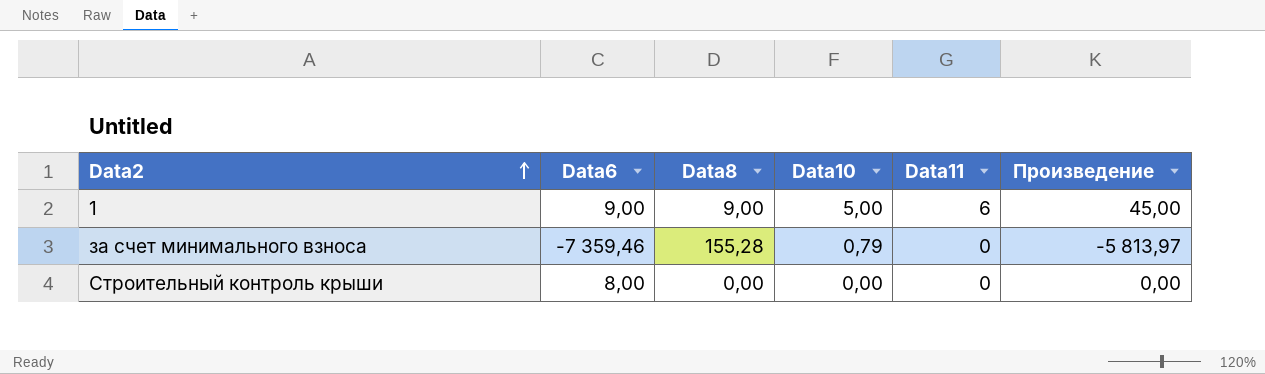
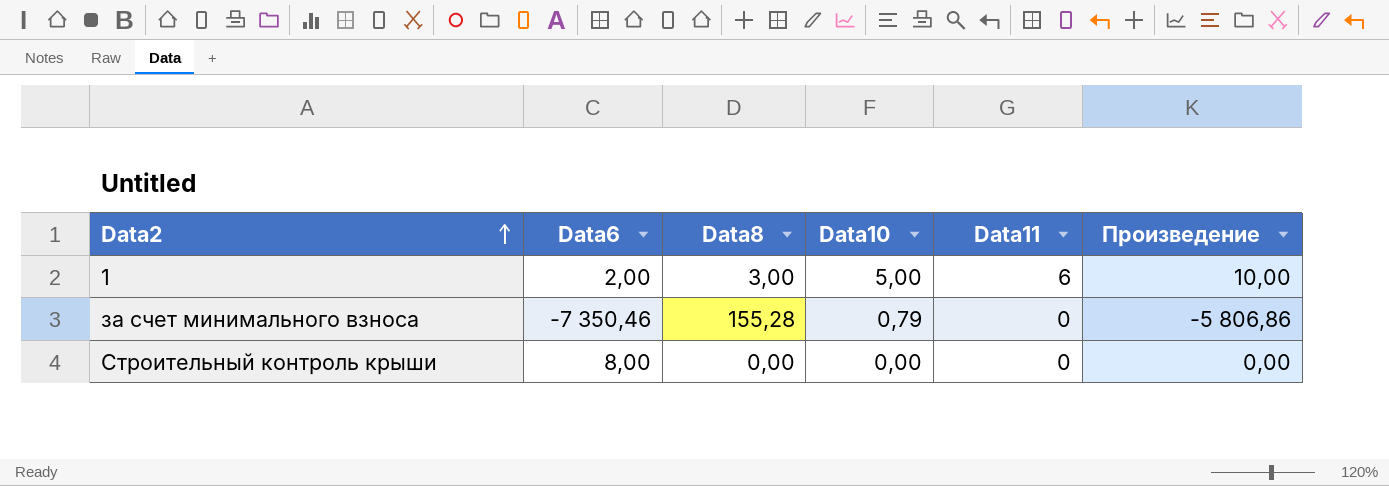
1 | Data6: 9,00 -> 2,00
1 | Data8: 9,00 -> 3,00
1 | Произведение: 45,00 -> 10,00
за счет минимального взноса | Data6: -7 359,46 -> -7 350,46
за счет минимального взноса | Произведение: -5 813,97 -> -5 806,86

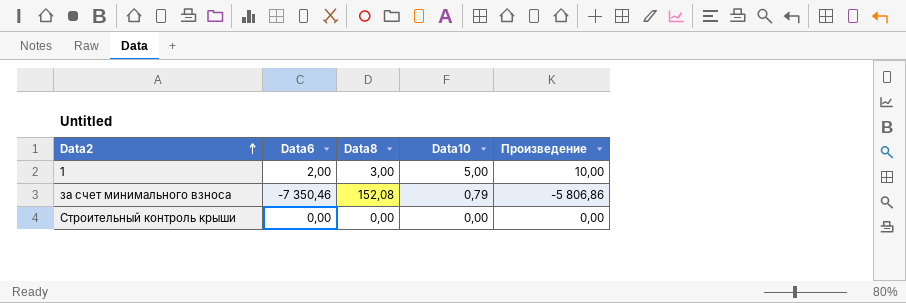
column Data11 | position: 5 -> none
за счет минимального взноса | Data8: 155,28 -> 152,08
Строительный контроль крыши | Data6: 8,00 -> 0,00

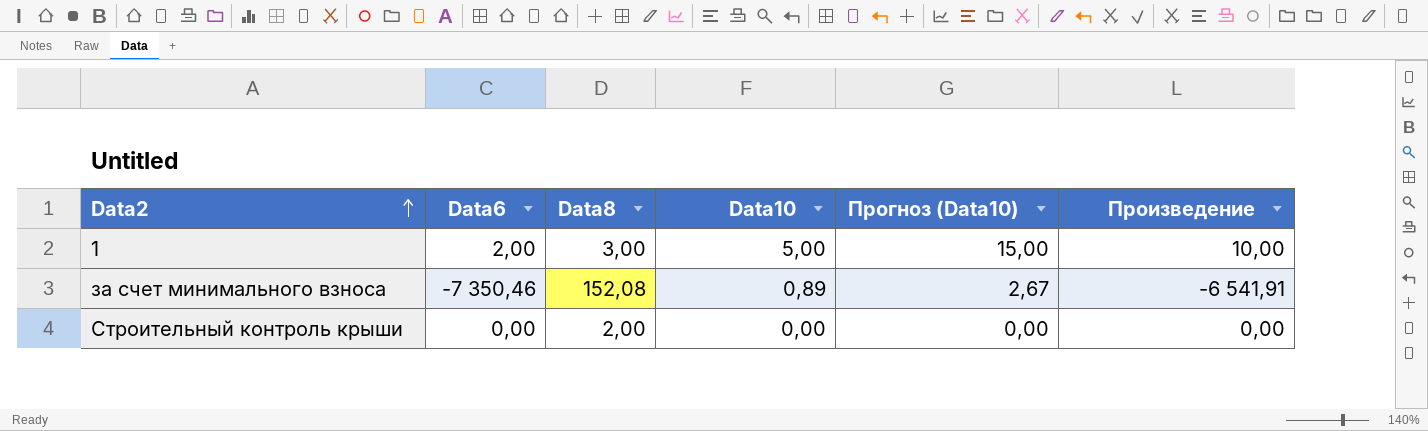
column Прогноз (Data10) | formula: none -> [Data10] * 3
за счет минимального взноса | Data10: 0,79 -> 0,89
за счет минимального взноса | Произведение: -5 806,86 -> -6 541,91
Строительный контроль крыши | Data8: 0,00 -> 2,00

